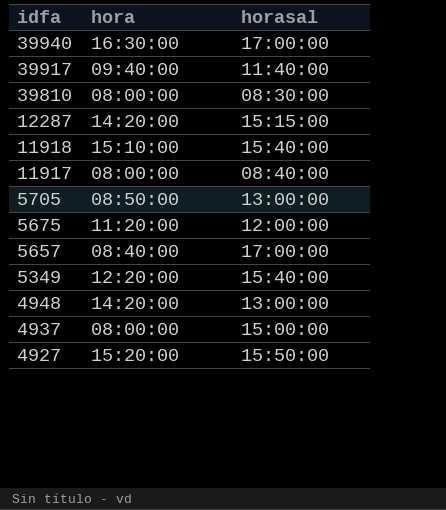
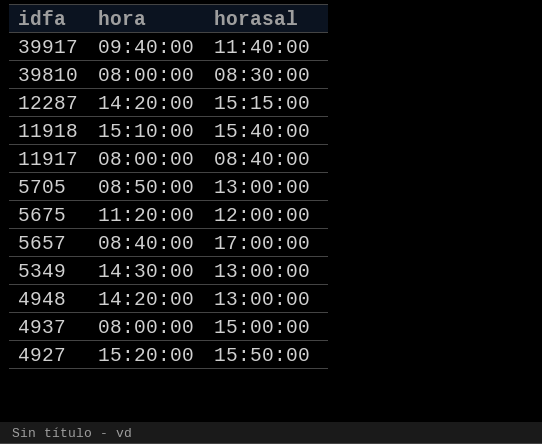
row 39940: 16:30:00 | 17:00:00 -> none
5349 | hora: 12:20:00 -> 14:30:00
5349 | horasal: 15:40:00 -> 13:00:00

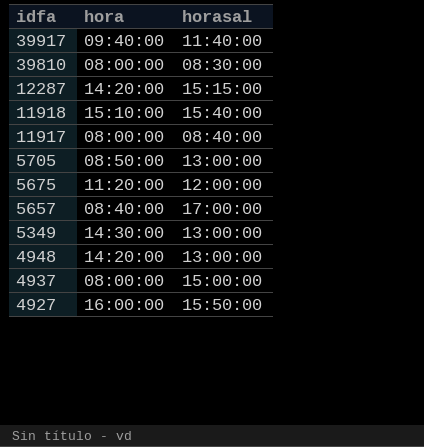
4927 | hora: 15:20:00 -> 16:00:00

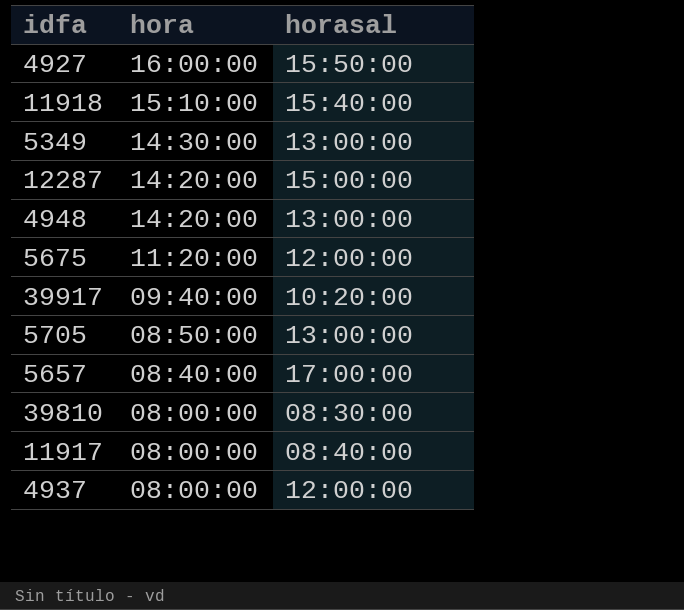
row order: idfa descending -> hora descending
12287 | horasal: 15:15:00 -> 15:00:00
39917 | horasal: 11:40:00 -> 10:20:00
4937 | horasal: 15:00:00 -> 12:00:00

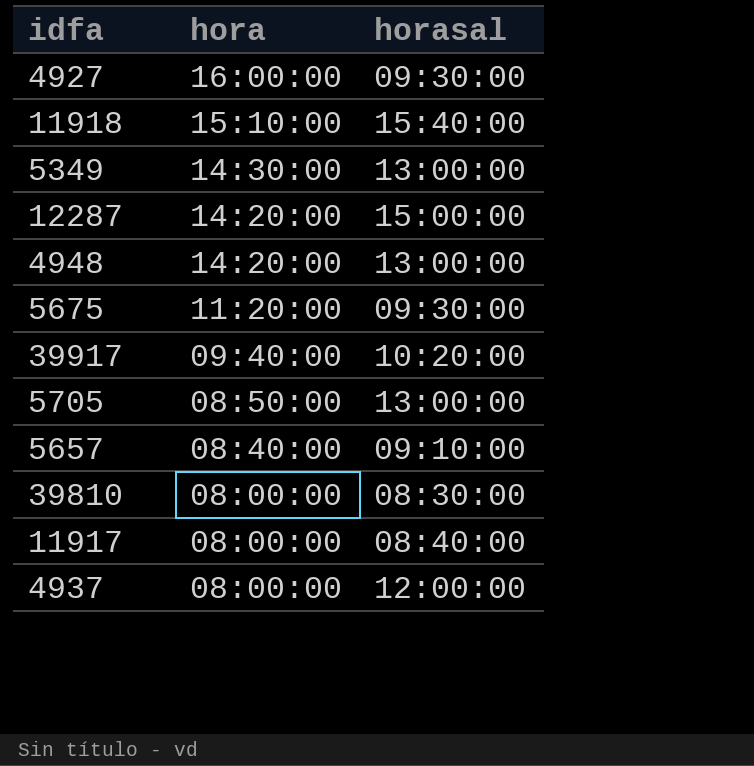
4927 | horasal: 15:50:00 -> 09:30:00
5675 | horasal: 12:00:00 -> 09:30:00
5657 | horasal: 17:00:00 -> 09:10:00

